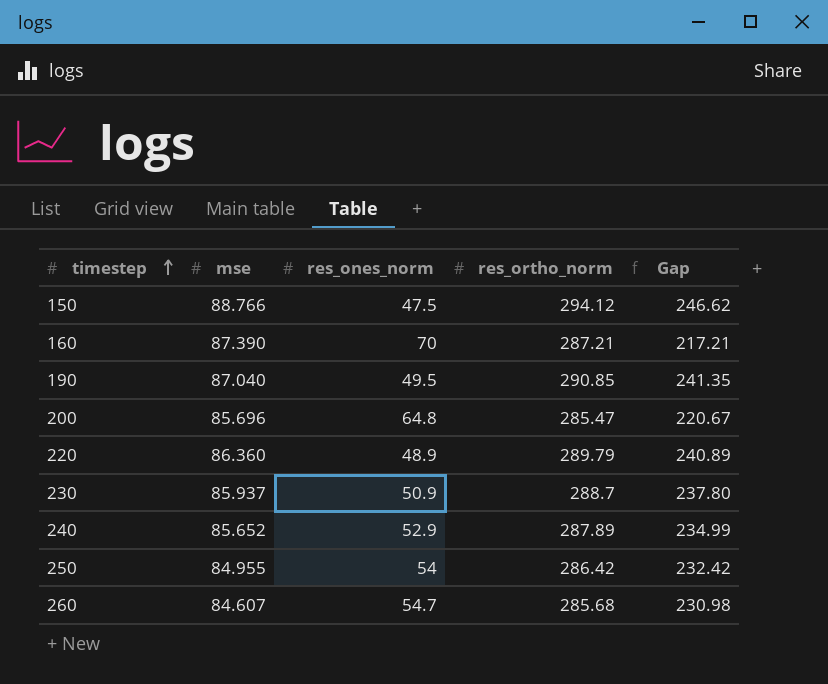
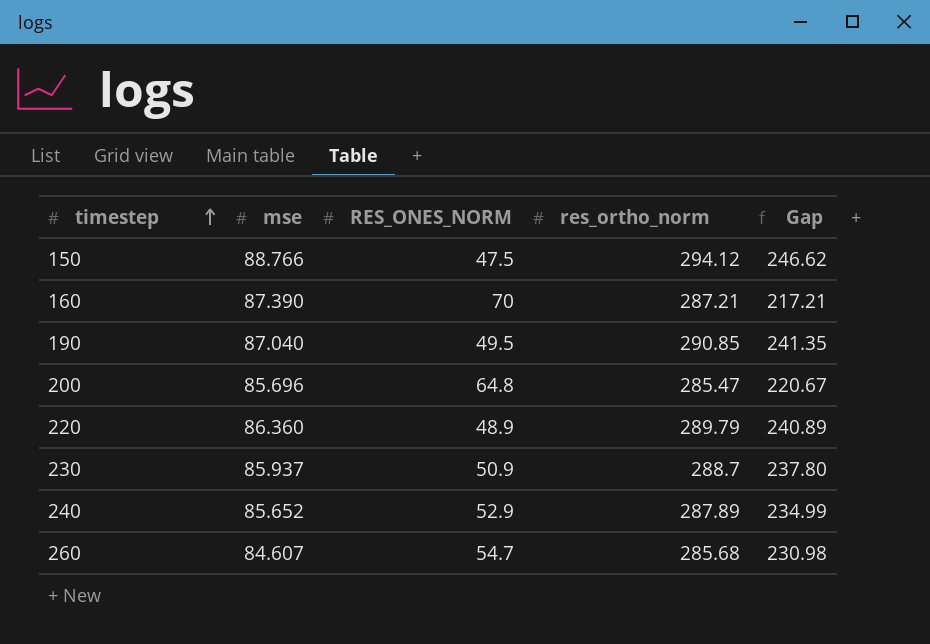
column name: res_ones_norm -> RES_ONES_NORM
row 250: 84.955 | 54 | 286.42 | 232.42 -> none

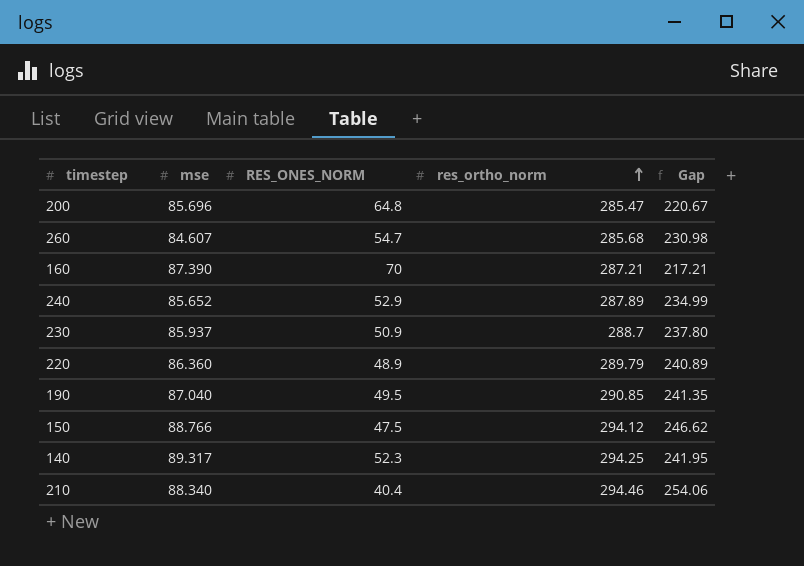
row order: timestep ascending -> res_ortho_norm ascending
row 140: none -> 89.317 | 52.3 | 294.25 | 241.95
row 210: none -> 88.340 | 40.4 | 294.46 | 254.06

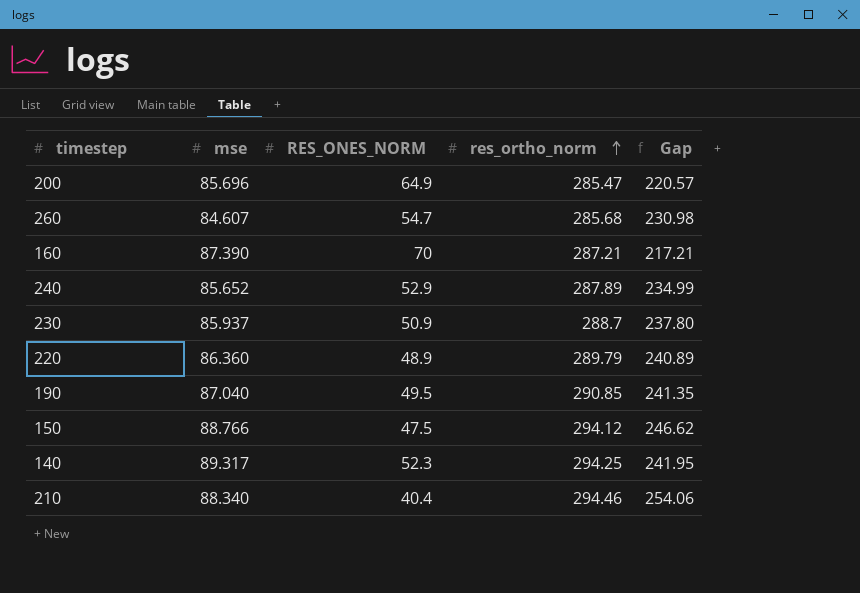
200 | RES_ONES_NORM: 64.8 -> 64.9
200 | Gap: 220.67 -> 220.57

